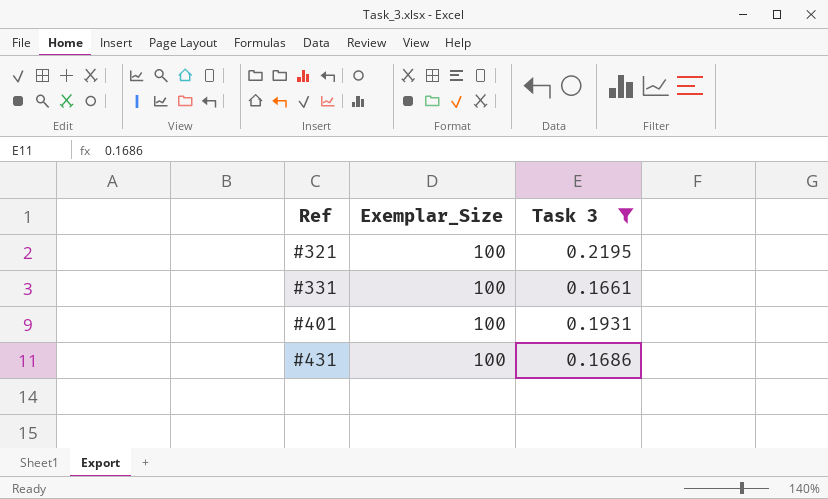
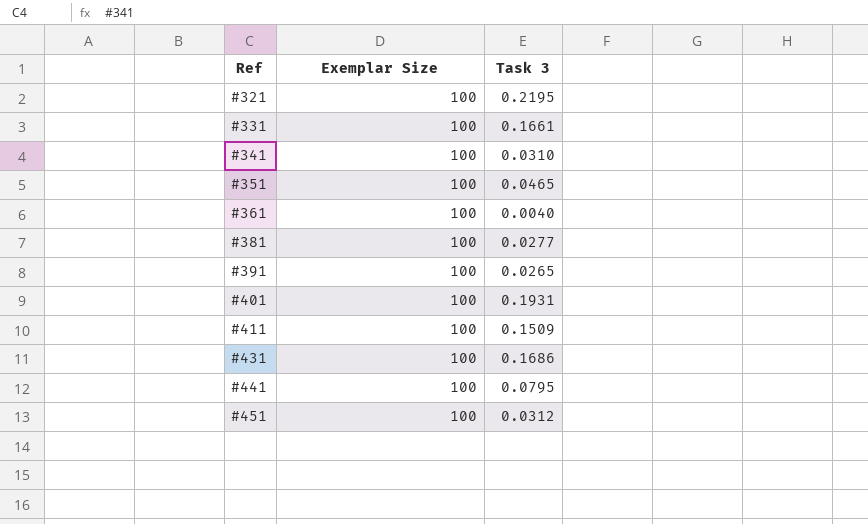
filter: Task 3 >= 0.1661 -> none
column name: Exemplar_Size -> Exemplar Size

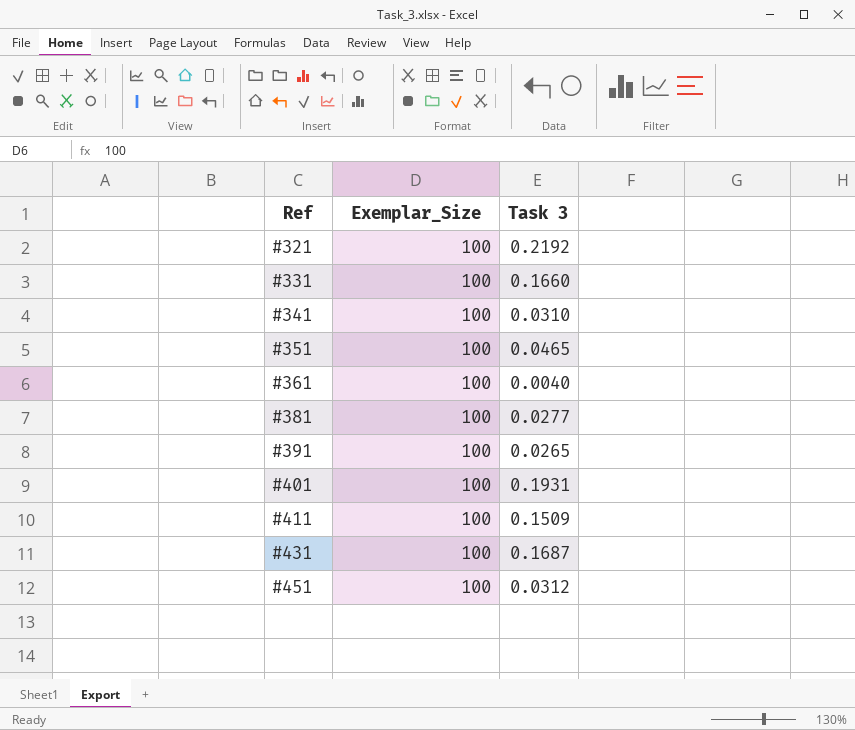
column name: Exemplar Size -> Exemplar_Size
row #441: 100 | 0.0795 -> none
#321 | Task 3: 0.2195 -> 0.2192
#331 | Task 3: 0.1661 -> 0.1660
#431 | Task 3: 0.1686 -> 0.1687

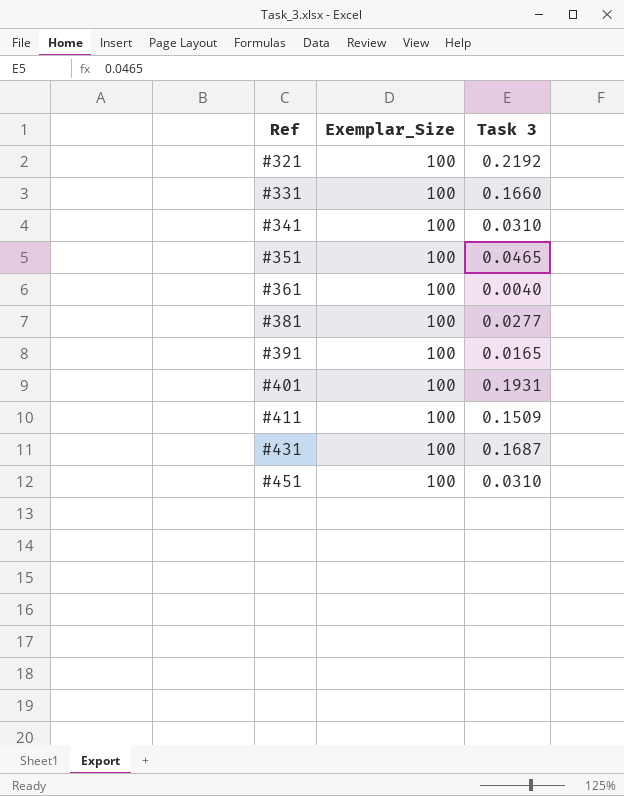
#391 | Task 3: 0.0265 -> 0.0165
#451 | Task 3: 0.0312 -> 0.0310

